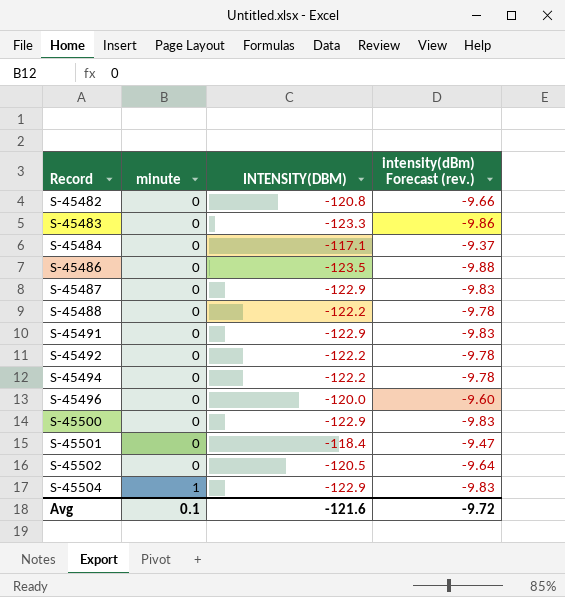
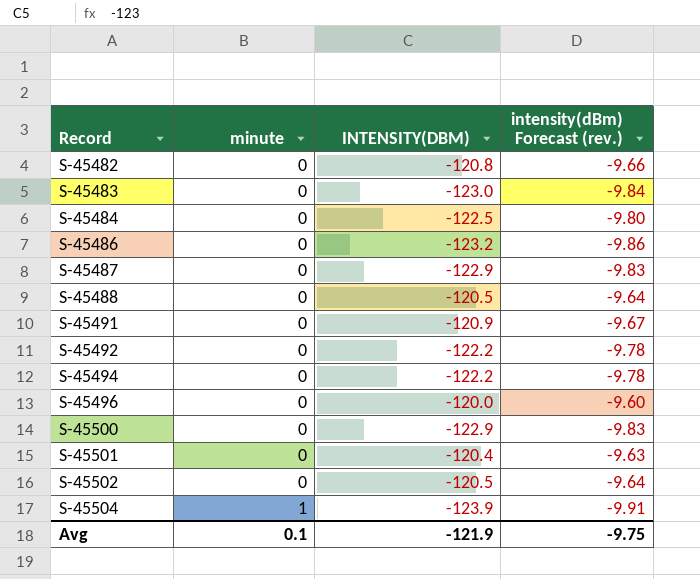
S-45483 | INTENSITY(DBM): -123.3 -> -123.0
S-45483 | intensity(dBm) Forecast (rev.): -9.86 -> -9.84
S-45484 | INTENSITY(DBM): -117.1 -> -122.5
S-45484 | intensity(dBm) Forecast (rev.): -9.37 -> -9.80
S-45486 | INTENSITY(DBM): -123.5 -> -123.2
S-45486 | intensity(dBm) Forecast (rev.): -9.88 -> -9.86
S-45488 | INTENSITY(DBM): -122.2 -> -120.5
S-45488 | intensity(dBm) Forecast (rev.): -9.78 -> -9.64
S-45491 | INTENSITY(DBM): -122.9 -> -120.9
S-45491 | intensity(dBm) Forecast (rev.): -9.83 -> -9.67
S-45501 | INTENSITY(DBM): -118.4 -> -120.4
S-45501 | intensity(dBm) Forecast (rev.): -9.47 -> -9.63
S-45504 | INTENSITY(DBM): -122.9 -> -123.9
S-45504 | intensity(dBm) Forecast (rev.): -9.83 -> -9.91
Avg | INTENSITY(DBM): -121.6 -> -121.9
Avg | intensity(dBm) Forecast (rev.): -9.72 -> -9.75

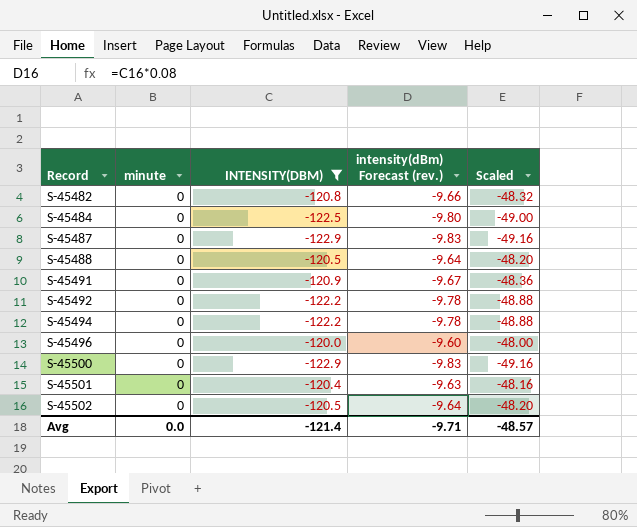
filter: none -> INTENSITY(DBM) >= -122.9
column Scaled | formula: none -> [INTENSITY(DBM)] * 0.4
Avg | minute: 0.1 -> 0.0
Avg | INTENSITY(DBM): -121.9 -> -121.4
Avg | intensity(dBm) Forecast (rev.): -9.75 -> -9.71

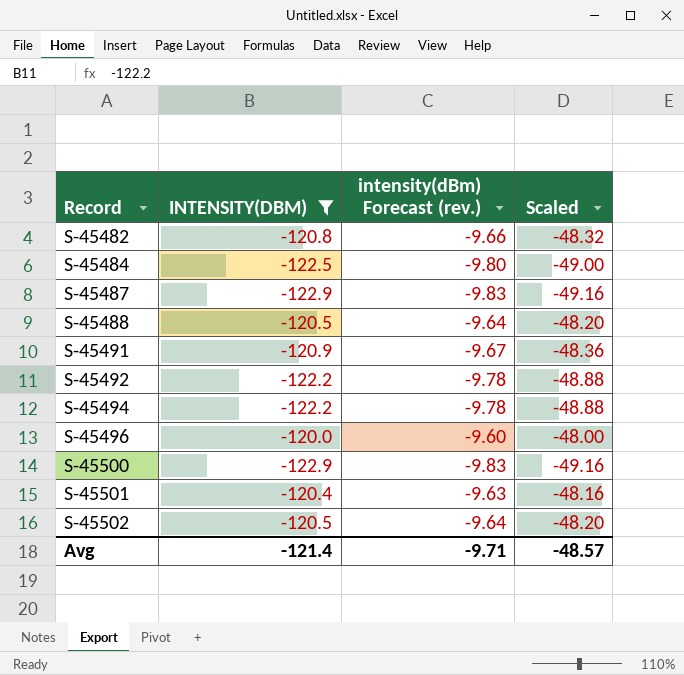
column minute | position: 2 -> none

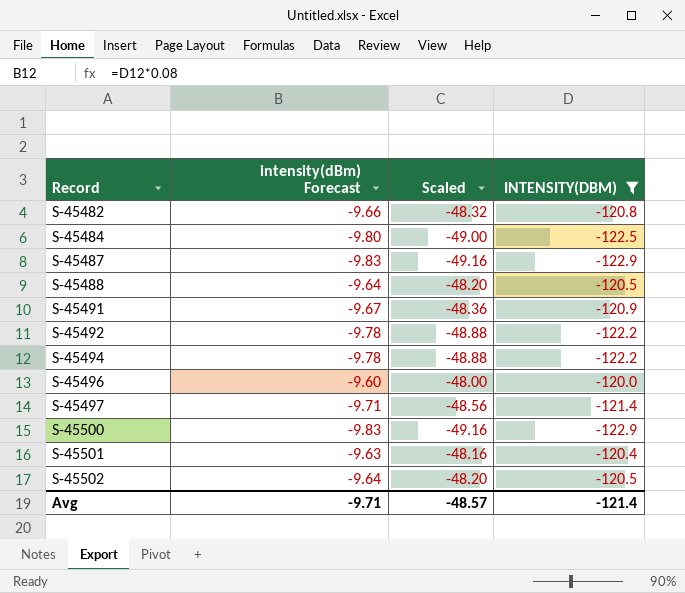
column name: intensity(dBm) Forecast (rev.) -> intensity(dBm) Forecast
column INTENSITY(DBM) | position: 2 -> 4
row S-45497: none -> -9.71 | -48.56 | -121.4

